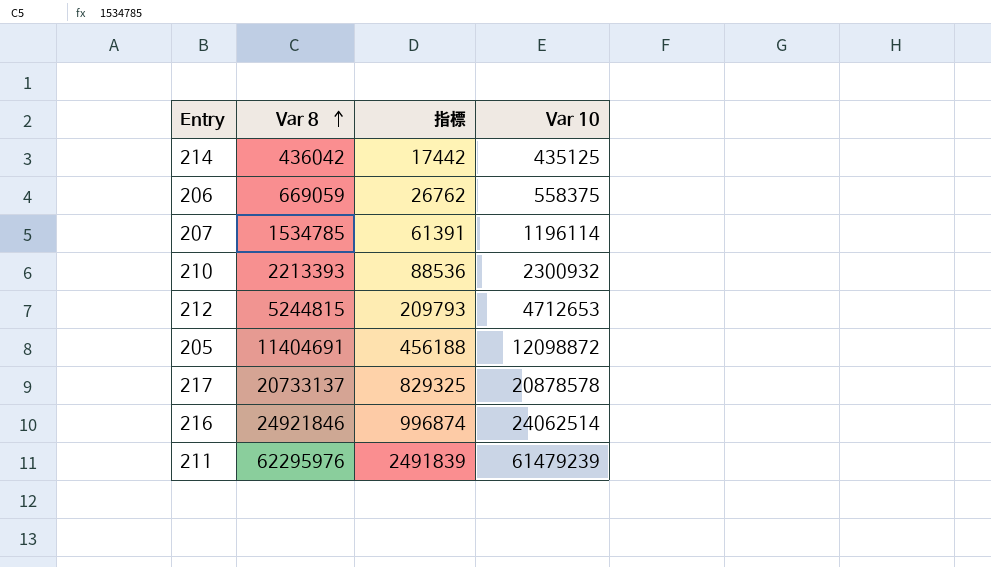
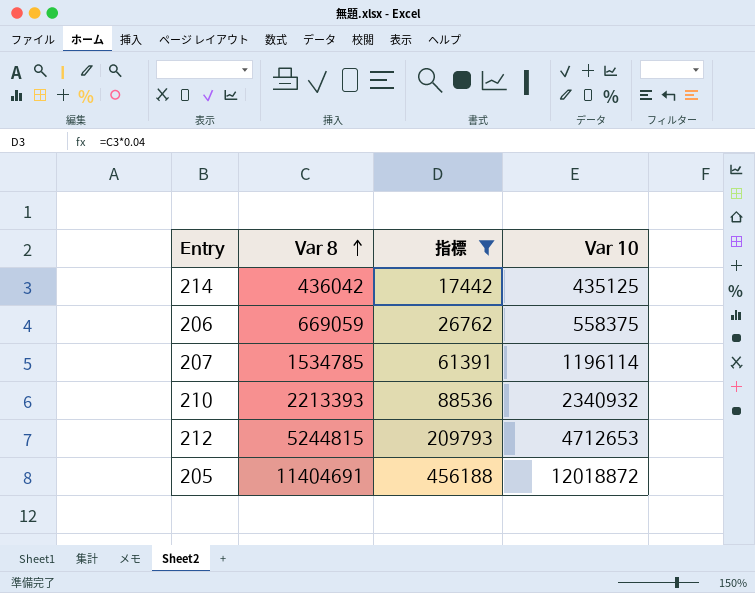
filter: none -> 指標 <= 456188
210 | Var 10: 2300932 -> 2340932
205 | Var 10: 12098872 -> 12018872

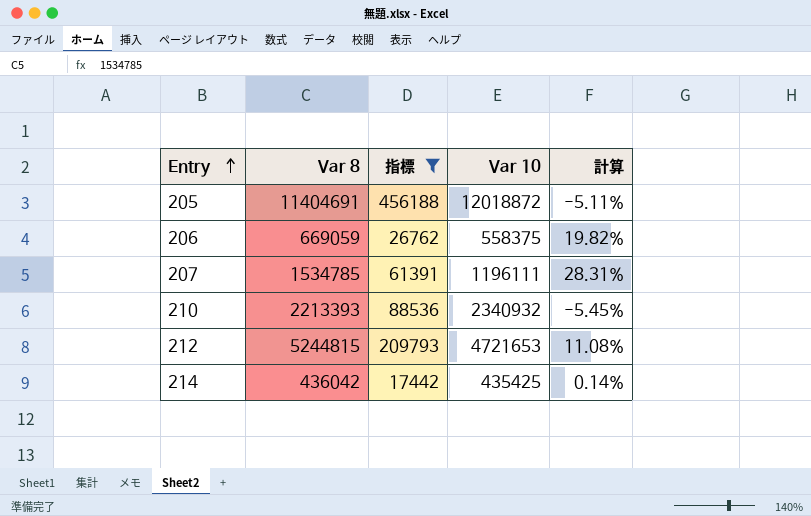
row order: Var 8 ascending -> Entry ascending
column 計算 | formula: none -> ([Var 8] - [Var 10]) / [Var 10]
207 | Var 10: 1196114 -> 1196111
212 | Var 10: 4712653 -> 4721653
214 | Var 10: 435125 -> 435425

